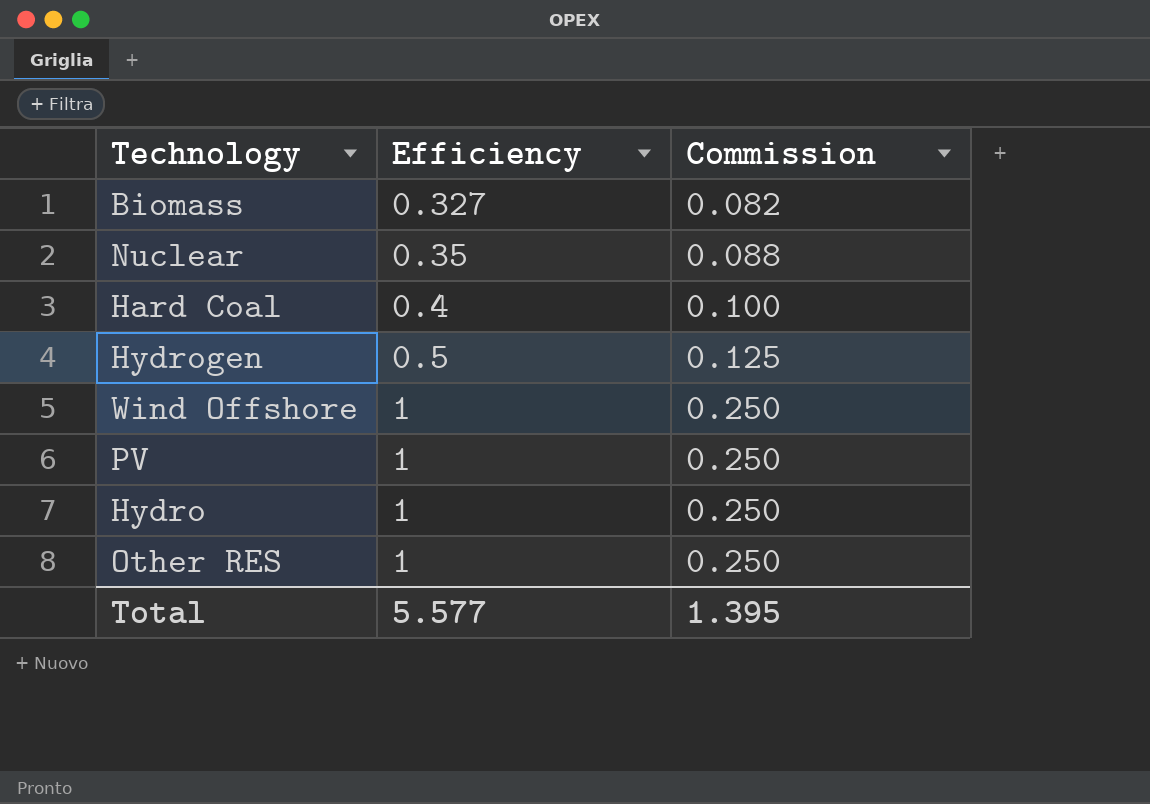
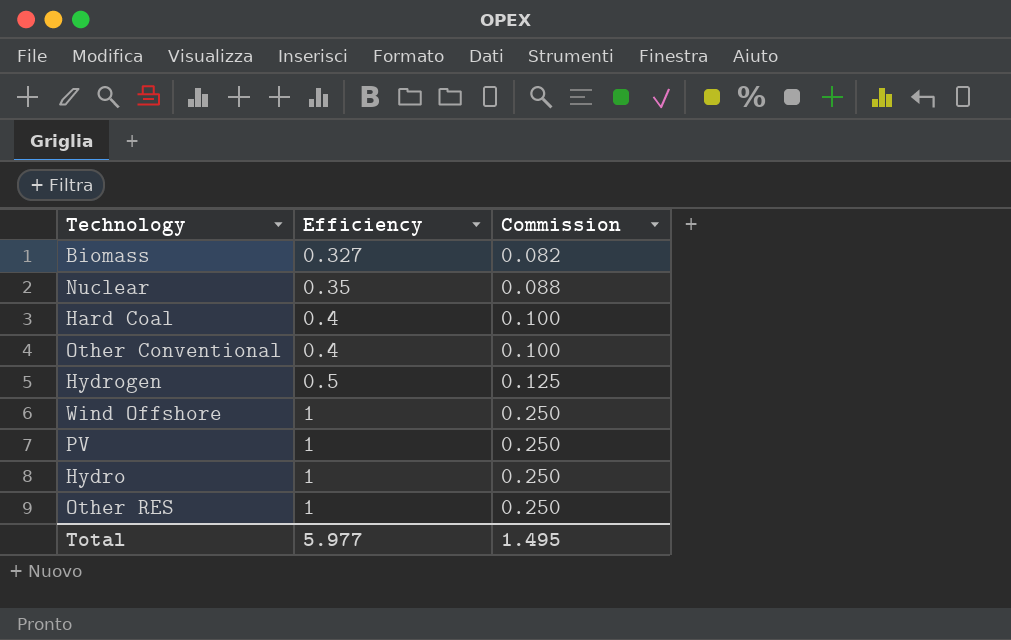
row Other Conventional: none -> 0.4 | 0.100
Total | Efficiency: 5.577 -> 5.977
Total | Commission: 1.395 -> 1.495

